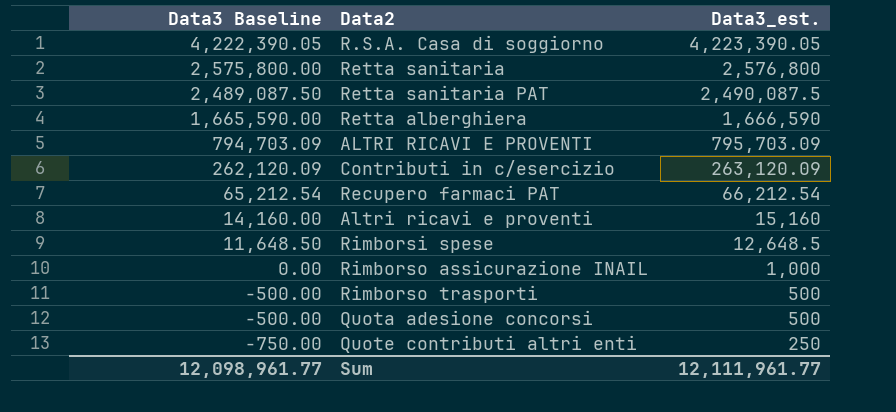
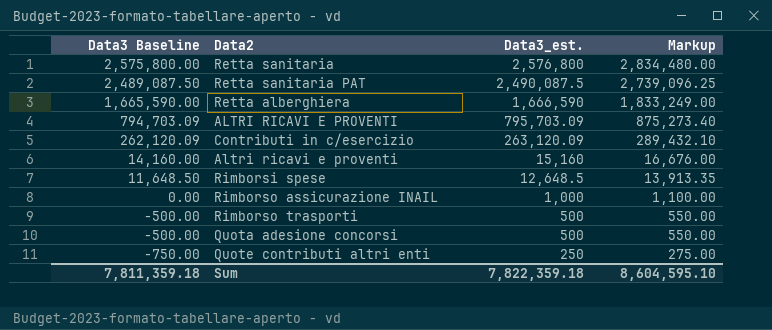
column Markup | formula: none -> [Data3_est.] * 1.1
row R.S.A. Casa di soggiorno: 4,222,390.05 | 4,223,390.05 -> none
row Recupero farmaci PAT: 65,212.54 | 66,212.54 -> none
Sum | Data3 Baseline: 12,098,961.77 -> 7,811,359.18
Sum | Data3_est.: 12,111,961.77 -> 7,822,359.18

